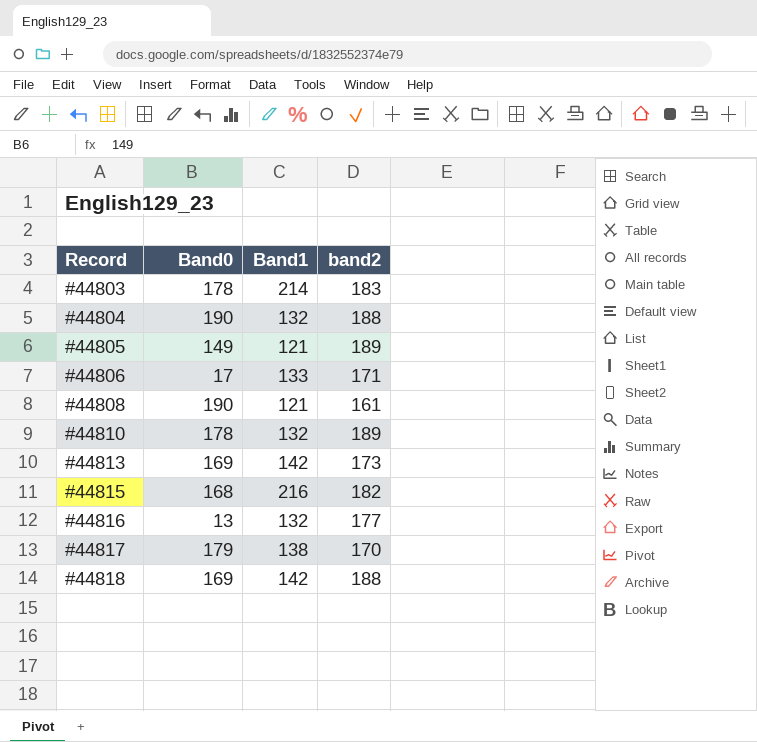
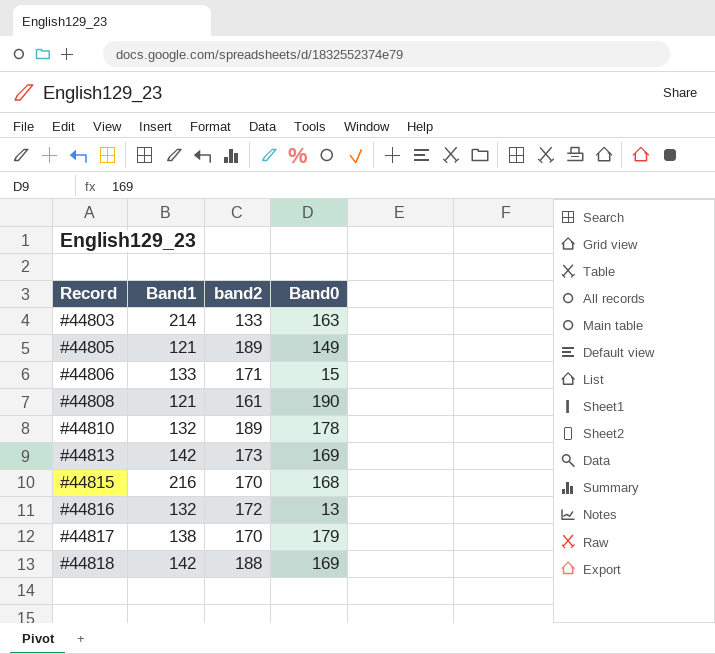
column Band0 | position: 2 -> 4
row #44804: 190 | 132 | 188 -> none
#44803 | band2: 183 -> 133
#44803 | Band0: 178 -> 163
#44806 | Band0: 17 -> 15
#44815 | band2: 182 -> 170
#44816 | band2: 177 -> 172

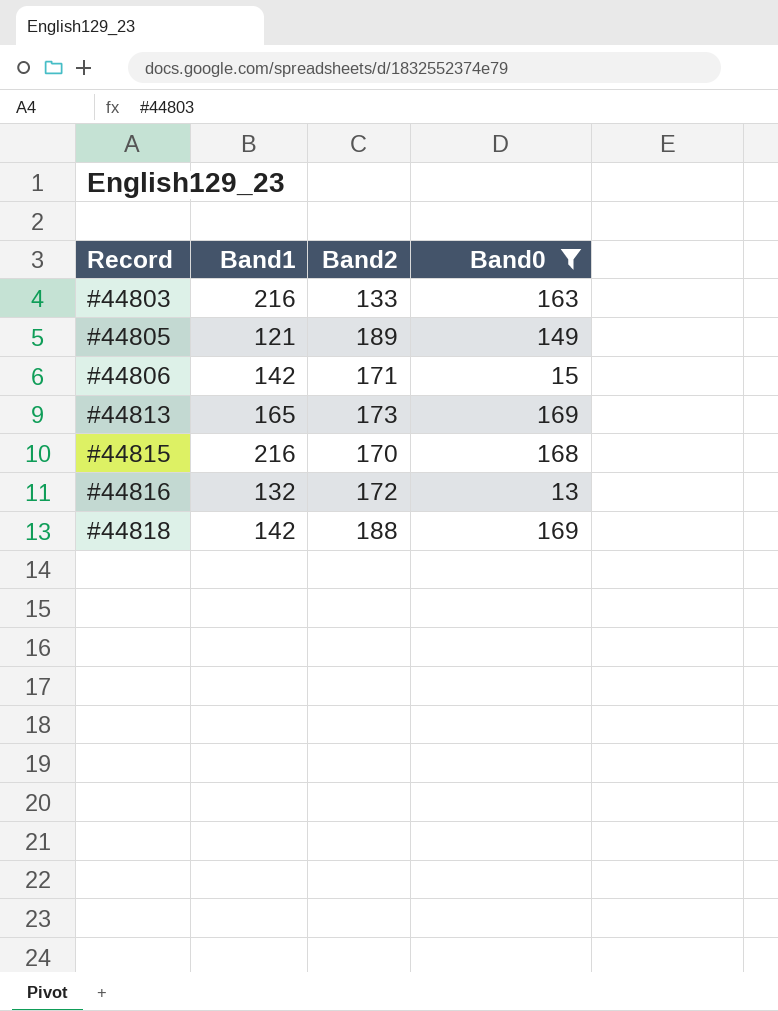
filter: none -> Band0 <= 169
column name: band2 -> Band2
#44803 | Band1: 214 -> 216
#44806 | Band1: 133 -> 142
#44813 | Band1: 142 -> 165

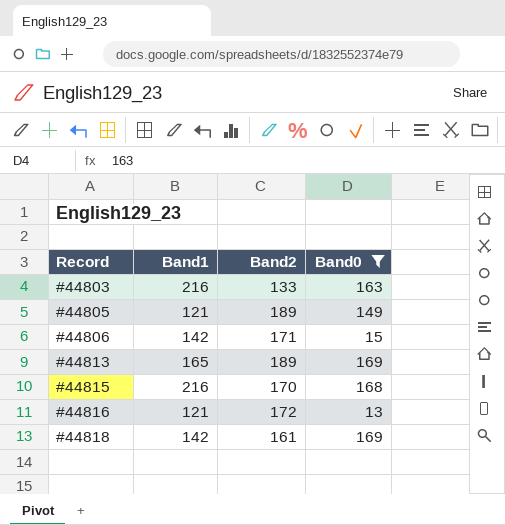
#44813 | Band2: 173 -> 189
#44816 | Band1: 132 -> 121
#44818 | Band2: 188 -> 161

